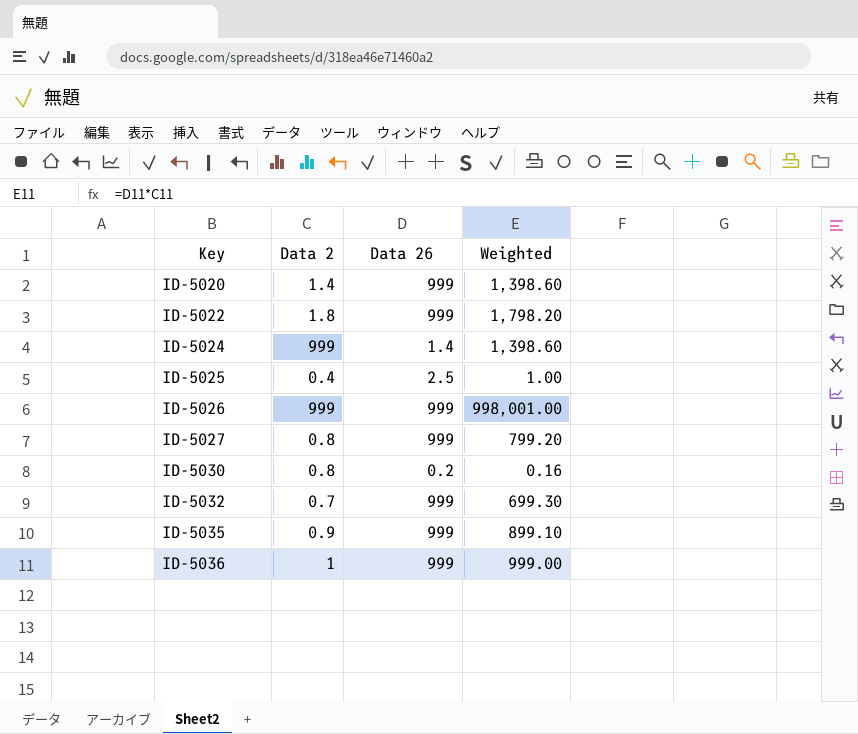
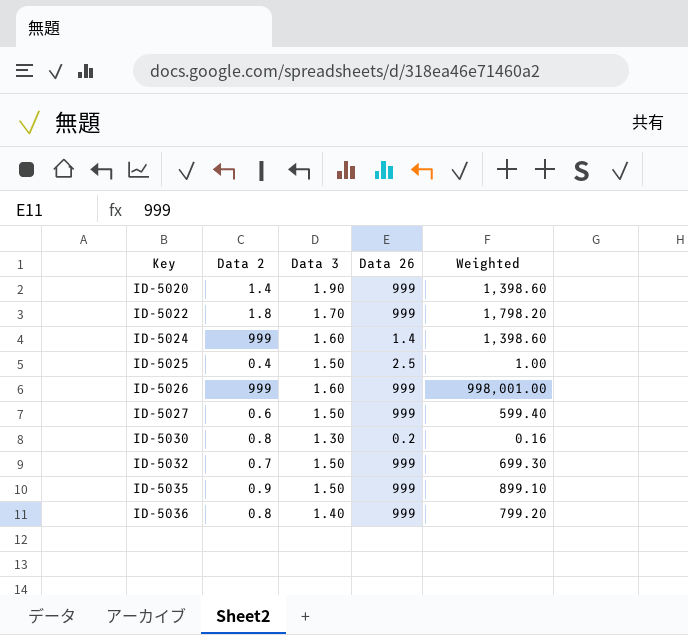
column Data 3 | position: none -> 3
ID-5027 | Data 2: 0.8 -> 0.6
ID-5027 | Weighted: 799.20 -> 599.40
ID-5036 | Data 2: 1 -> 0.8
ID-5036 | Weighted: 999.00 -> 799.20

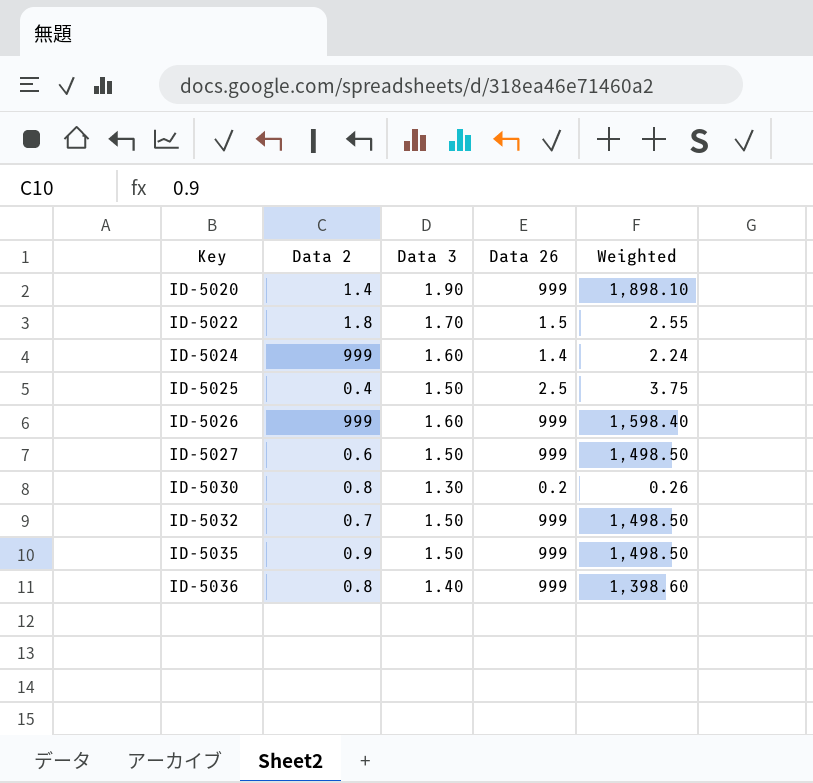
column Weighted | formula: [Data 2] * [Data 26] -> [Data 3] * [Data 26]
ID-5022 | Data 26: 999 -> 1.5

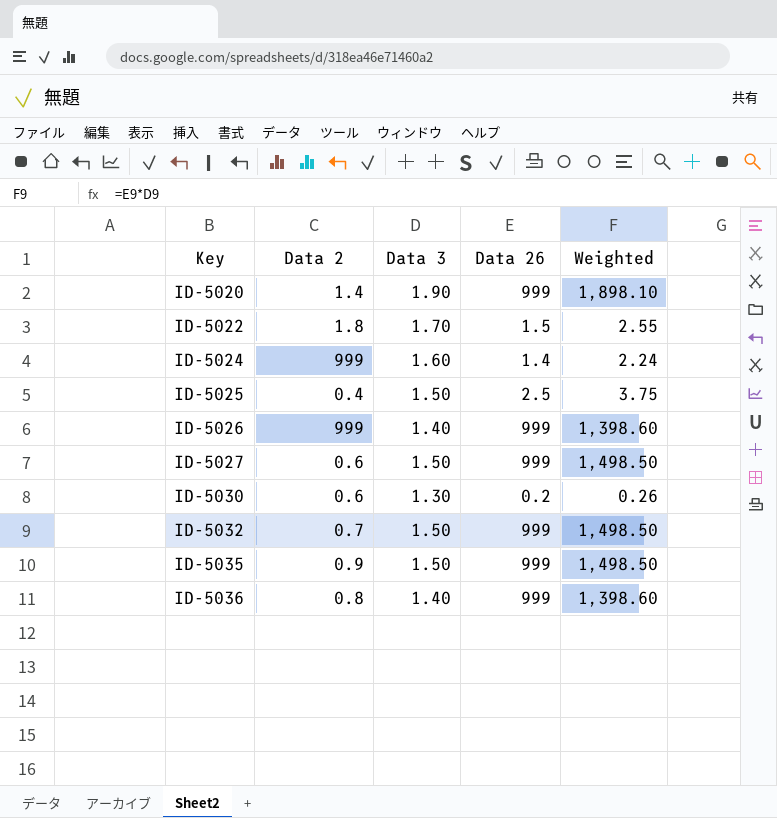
ID-5026 | Data 3: 1.60 -> 1.40
ID-5026 | Weighted: 1,598.40 -> 1,398.60
ID-5030 | Data 2: 0.8 -> 0.6

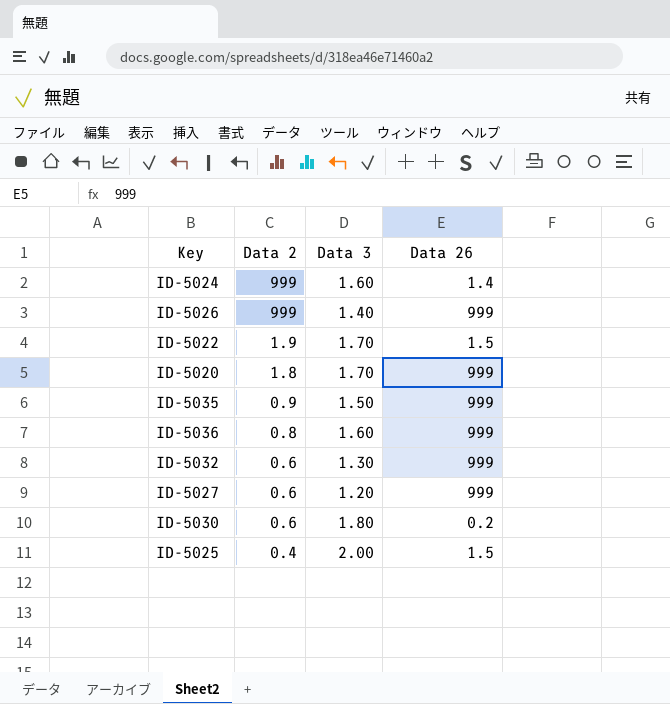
row order: Key ascending -> Data 2 descending
column Weighted | formula: [Data 3] * [Data 26] -> none
ID-5022 | Data 2: 1.8 -> 1.9
ID-5020 | Data 2: 1.4 -> 1.8
ID-5020 | Data 3: 1.90 -> 1.70
ID-5036 | Data 3: 1.40 -> 1.60
ID-5032 | Data 2: 0.7 -> 0.6
ID-5032 | Data 3: 1.50 -> 1.30
ID-5027 | Data 3: 1.50 -> 1.20
ID-5030 | Data 3: 1.30 -> 1.80
ID-5025 | Data 3: 1.50 -> 2.00
ID-5025 | Data 26: 2.5 -> 1.5

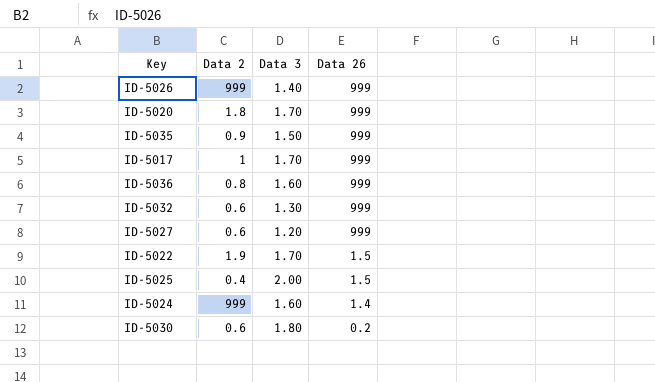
row order: Data 2 descending -> Data 26 descending
row ID-5017: none -> 1 | 1.70 | 999

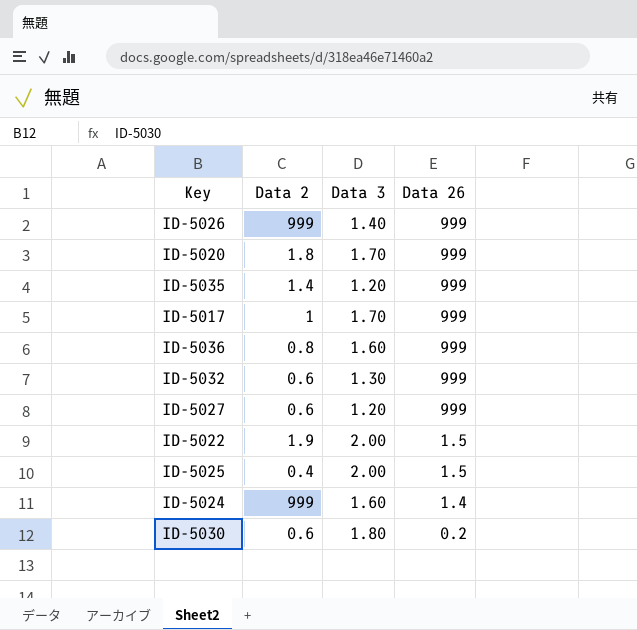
ID-5035 | Data 2: 0.9 -> 1.4
ID-5035 | Data 3: 1.50 -> 1.20
ID-5022 | Data 3: 1.70 -> 2.00

